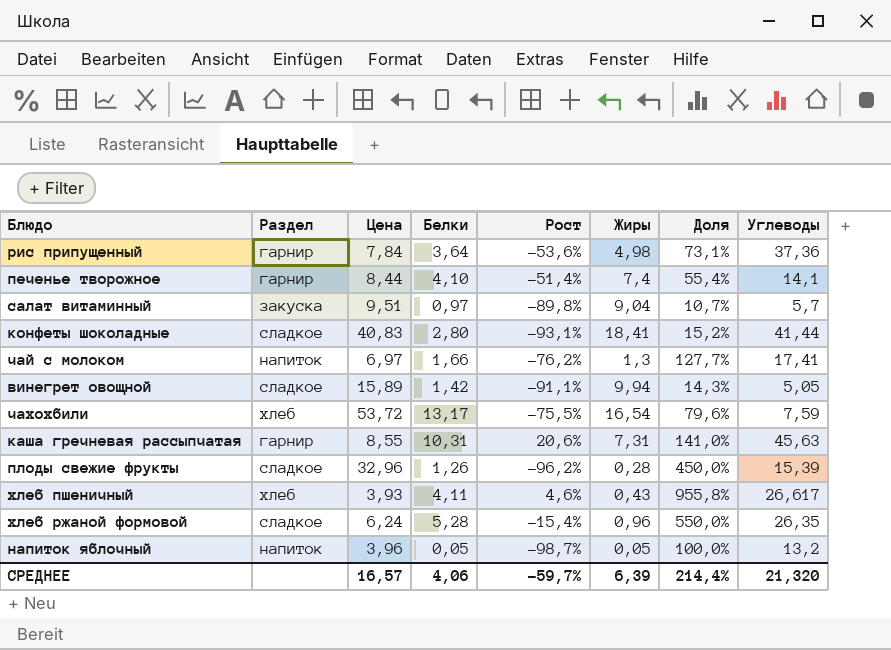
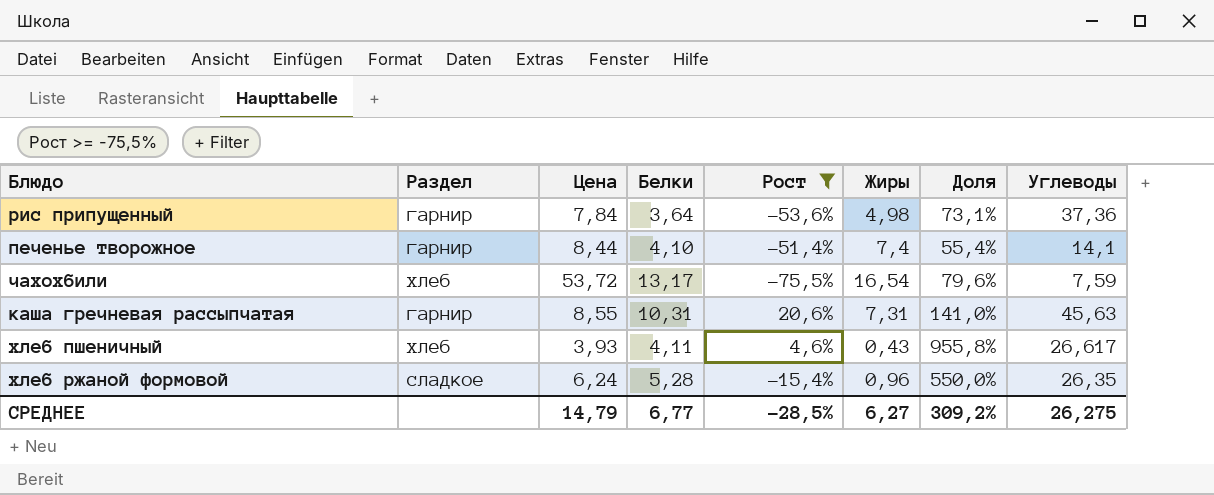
filter: none -> Рост >= -75,5%
СРЕДНЕЕ | Цена: 16,57 -> 14,79
СРЕДНЕЕ | Белки: 4,06 -> 6,77
СРЕДНЕЕ | Рост: -59,7% -> -28,5%
СРЕДНЕЕ | Жиры: 6,39 -> 6,27
СРЕДНЕЕ | Доля: 214,4% -> 309,2%
СРЕДНЕЕ | Углеводы: 21,320 -> 26,275

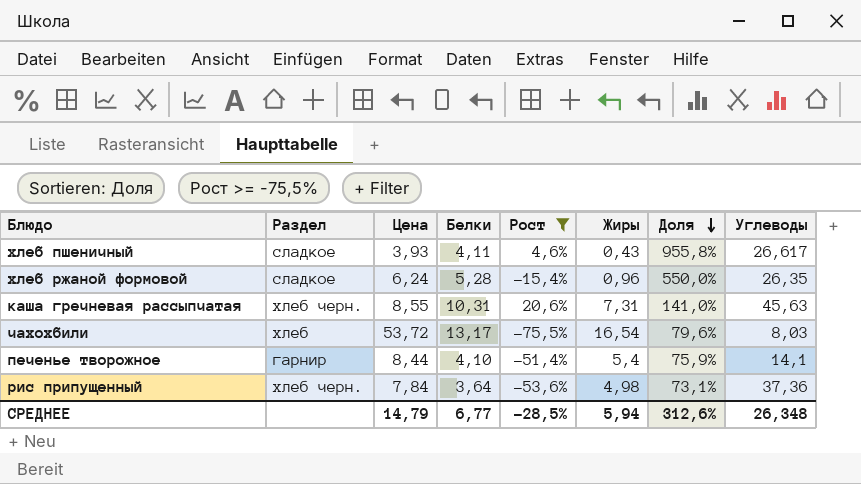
row order: none -> Доля descending
хлеб пшеничный | Раздел: хлеб -> сладкое
каша гречневая рассыпчатая | Раздел: гарнир -> хлеб черн.
чахохбили | Углеводы: 7,59 -> 8,03
печенье творожное | Жиры: 7,4 -> 5,4
печенье творожное | Доля: 55,4% -> 75,9%
рис припущенный | Раздел: гарнир -> хлеб черн.
СРЕДНЕЕ | Жиры: 6,27 -> 5,94
СРЕДНЕЕ | Доля: 309,2% -> 312,6%
СРЕДНЕЕ | Углеводы: 26,275 -> 26,348

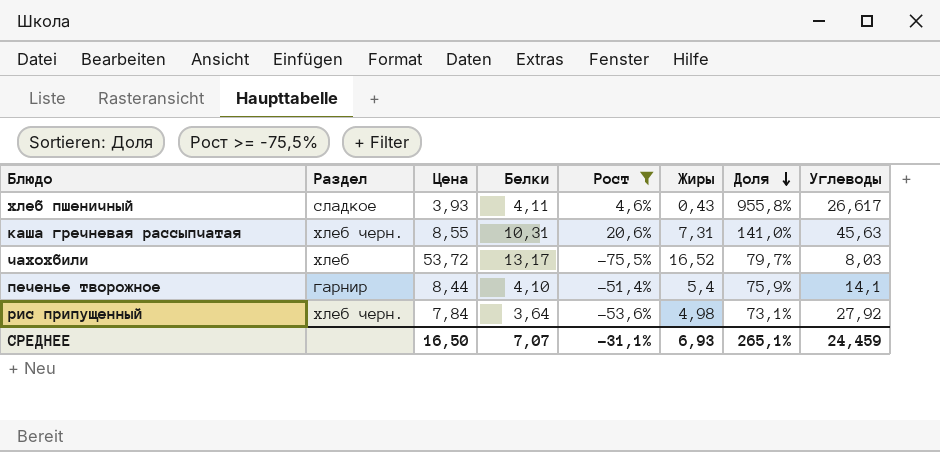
row хлеб ржаной формовой: сладкое | 6,24 | 5,28 | -15,4% | 0,96 | 550,0% | 26,35 -> none
чахохбили | Жиры: 16,54 -> 16,52
чахохбили | Доля: 79,6% -> 79,7%
рис припущенный | Углеводы: 37,36 -> 27,92
СРЕДНЕЕ | Цена: 14,79 -> 16,50
СРЕДНЕЕ | Белки: 6,77 -> 7,07
СРЕДНЕЕ | Рост: -28,5% -> -31,1%
СРЕДНЕЕ | Жиры: 5,94 -> 6,93
СРЕДНЕЕ | Доля: 312,6% -> 265,1%
СРЕДНЕЕ | Углеводы: 26,348 -> 24,459

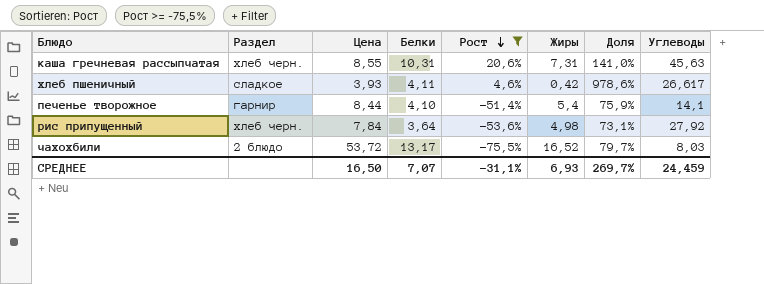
row order: Доля descending -> Рост descending
хлеб пшеничный | Жиры: 0,43 -> 0,42
хлеб пшеничный | Доля: 955,8% -> 978,6%
чахохбили | Раздел: хлеб -> 2 блюдо
СРЕДНЕЕ | Доля: 265,1% -> 269,7%

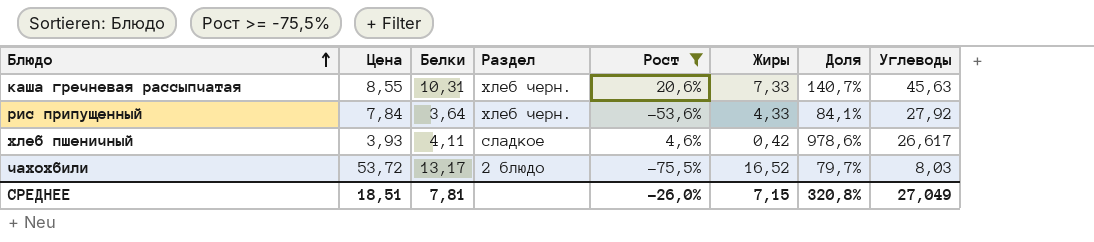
row order: Рост descending -> Блюдо ascending
column Раздел | position: 2 -> 4
row печенье творожное: гарнир | 8,44 | 4,10 | -51,4% | 5,4 | 75,9% | 14,1 -> none
каша гречневая рассыпчатая | Жиры: 7,31 -> 7,33
каша гречневая рассыпчатая | Доля: 141,0% -> 140,7%
рис припущенный | Жиры: 4,98 -> 4,33
рис припущенный | Доля: 73,1% -> 84,1%
СРЕДНЕЕ | Цена: 16,50 -> 18,51
СРЕДНЕЕ | Белки: 7,07 -> 7,81
СРЕДНЕЕ | Рост: -31,1% -> -26,0%
СРЕДНЕЕ | Жиры: 6,93 -> 7,15
СРЕДНЕЕ | Доля: 269,7% -> 320,8%
СРЕДНЕЕ | Углеводы: 24,459 -> 27,049

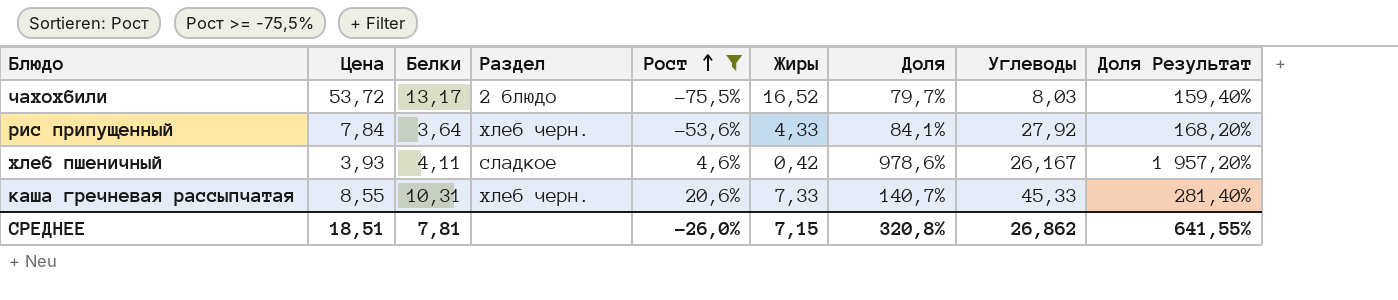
row order: Блюдо ascending -> Рост ascending
column Доля Результат | formula: none -> [Доля] * 2
хлеб пшеничный | Углеводы: 26,617 -> 26,167
каша гречневая рассыпчатая | Углеводы: 45,63 -> 45,33
СРЕДНЕЕ | Углеводы: 27,049 -> 26,862

